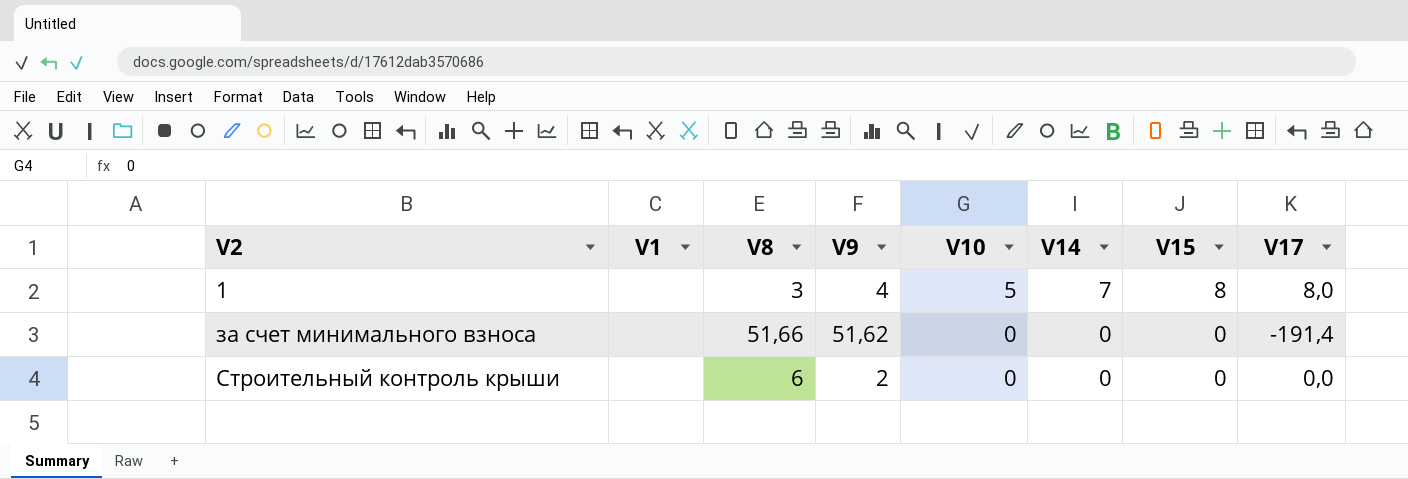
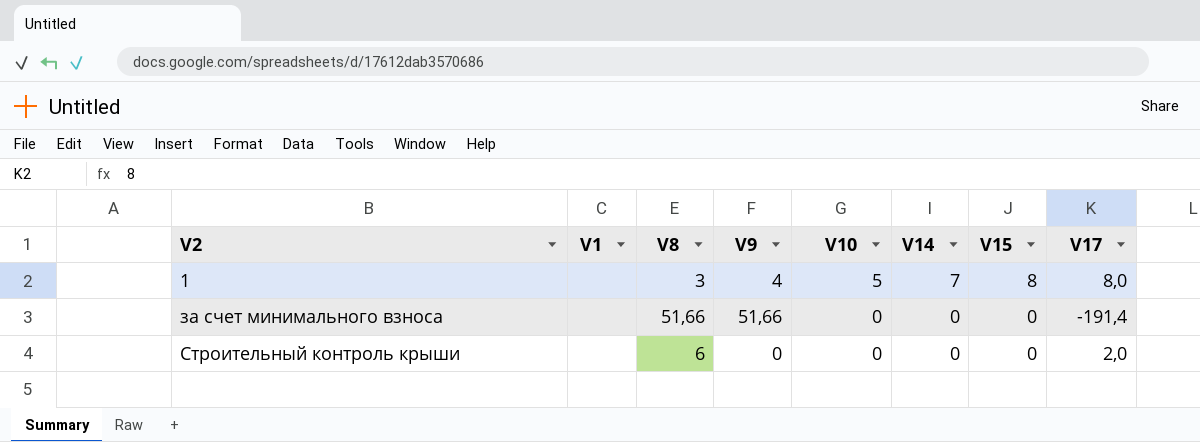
за счет минимального взноса | V9: 51,62 -> 51,66
Строительный контроль крыши | V9: 2 -> 0
Строительный контроль крыши | V17: 0,0 -> 2,0

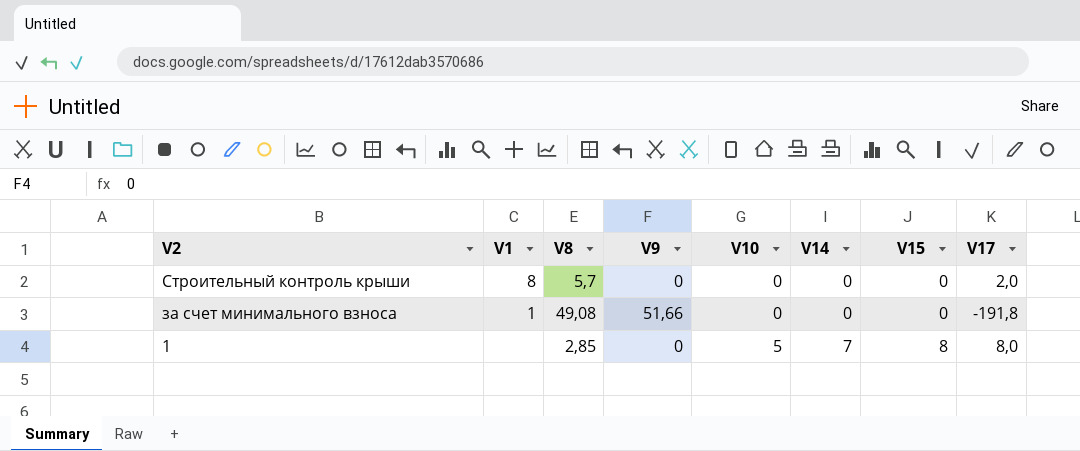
row order: V2 ascending -> V2 descending
Строительный контроль крыши | V1: none -> 8
Строительный контроль крыши | V8: 6 -> 5,7
за счет минимального взноса | V1: none -> 1
за счет минимального взноса | V8: 51,66 -> 49,08
за счет минимального взноса | V17: -191,4 -> -191,8
1 | V8: 3 -> 2,85
1 | V9: 4 -> 0

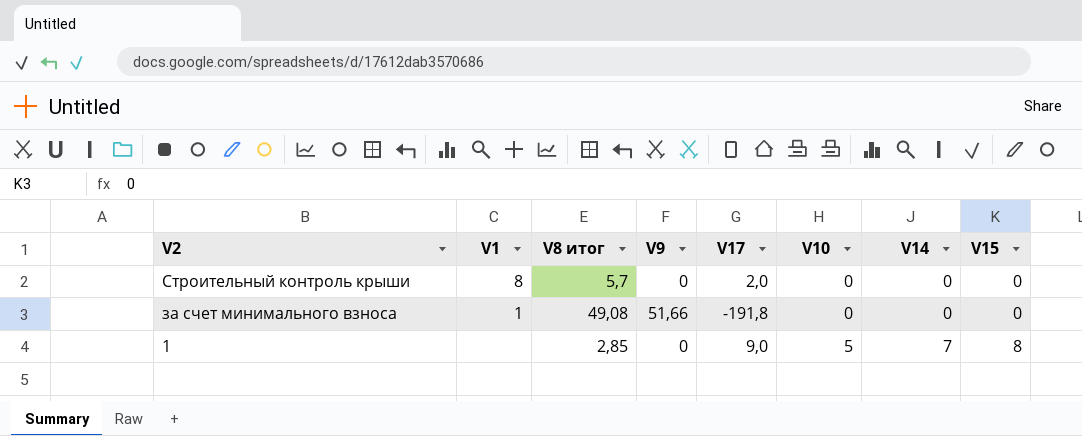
column name: V8 -> V8 итог
column V17 | position: 8 -> 5
1 | V17: 8,0 -> 9,0

